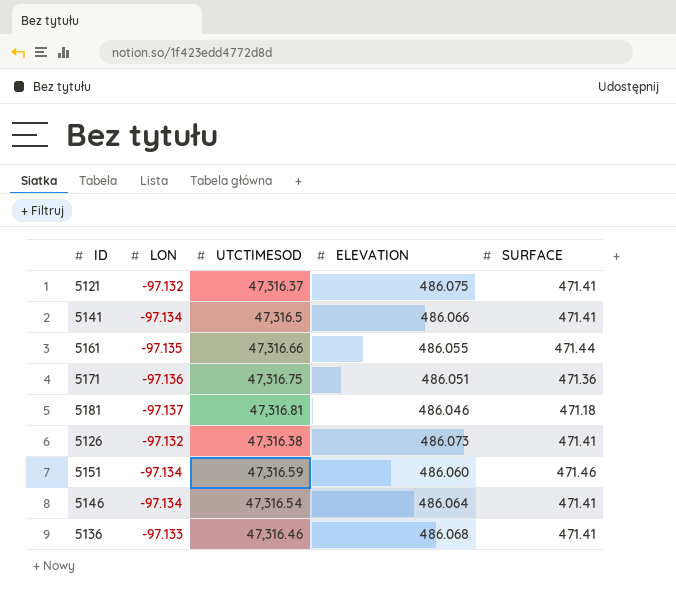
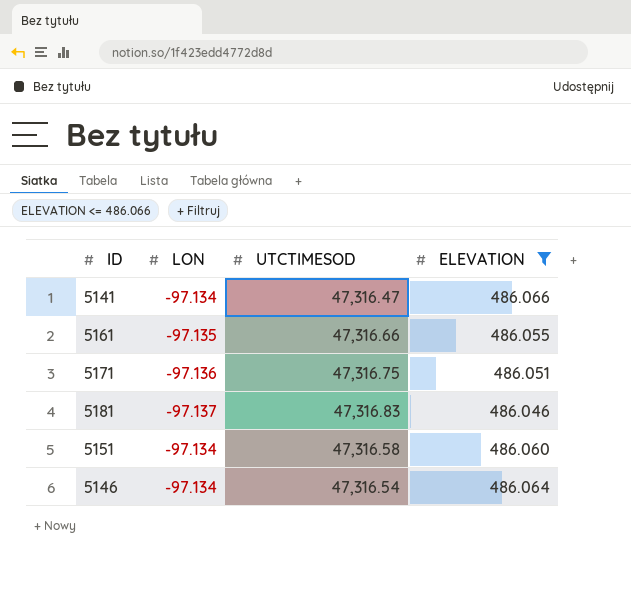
filter: none -> ELEVATION <= 486.066
column SURFACE | position: 5 -> none
5141 | UTCTIMESOD: 47,316.5 -> 47,316.47
5181 | UTCTIMESOD: 47,316.81 -> 47,316.83
5151 | UTCTIMESOD: 47,316.59 -> 47,316.58

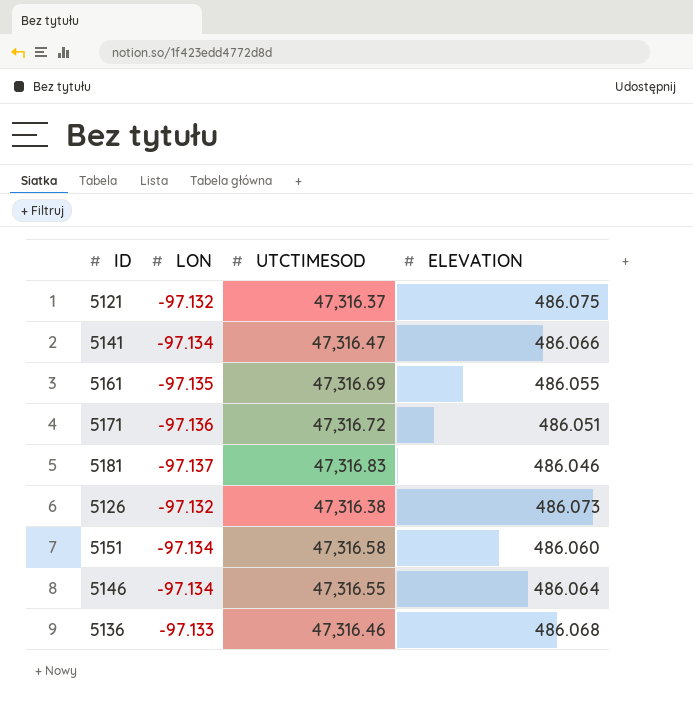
filter: ELEVATION <= 486.066 -> none
5161 | UTCTIMESOD: 47,316.66 -> 47,316.69
5171 | UTCTIMESOD: 47,316.75 -> 47,316.72
5146 | UTCTIMESOD: 47,316.54 -> 47,316.55

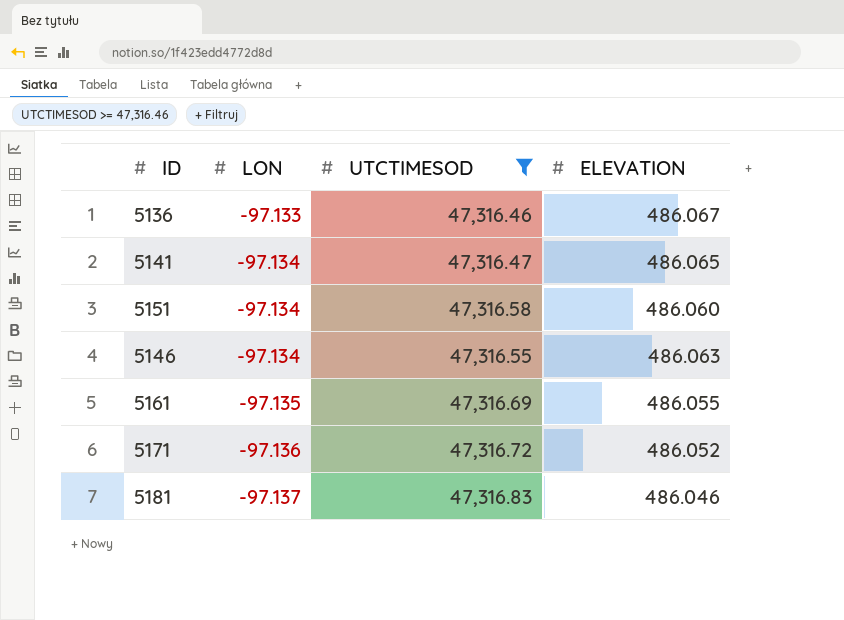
filter: none -> UTCTIMESOD >= 47,316.46
row order: none -> LON descending
5136 | ELEVATION: 486.068 -> 486.067
5141 | ELEVATION: 486.066 -> 486.065
5146 | ELEVATION: 486.064 -> 486.063
5171 | ELEVATION: 486.051 -> 486.052

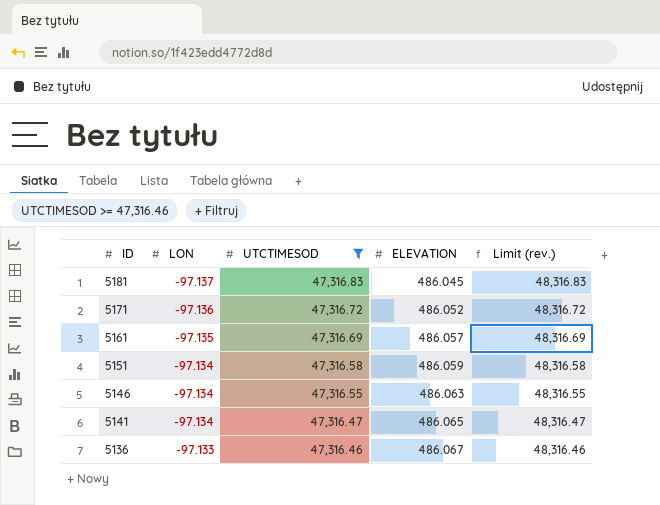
row order: LON descending -> ID descending
column Limit (rev.) | formula: none -> [UTCTIMESOD] + 1000
5181 | ELEVATION: 486.046 -> 486.045
5161 | ELEVATION: 486.055 -> 486.057
5151 | ELEVATION: 486.060 -> 486.059

